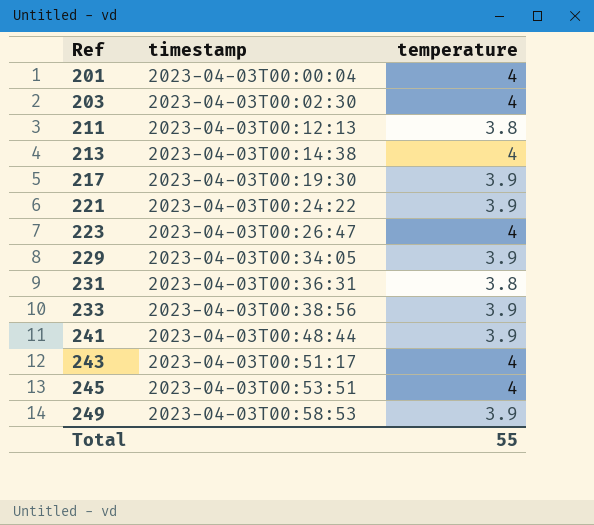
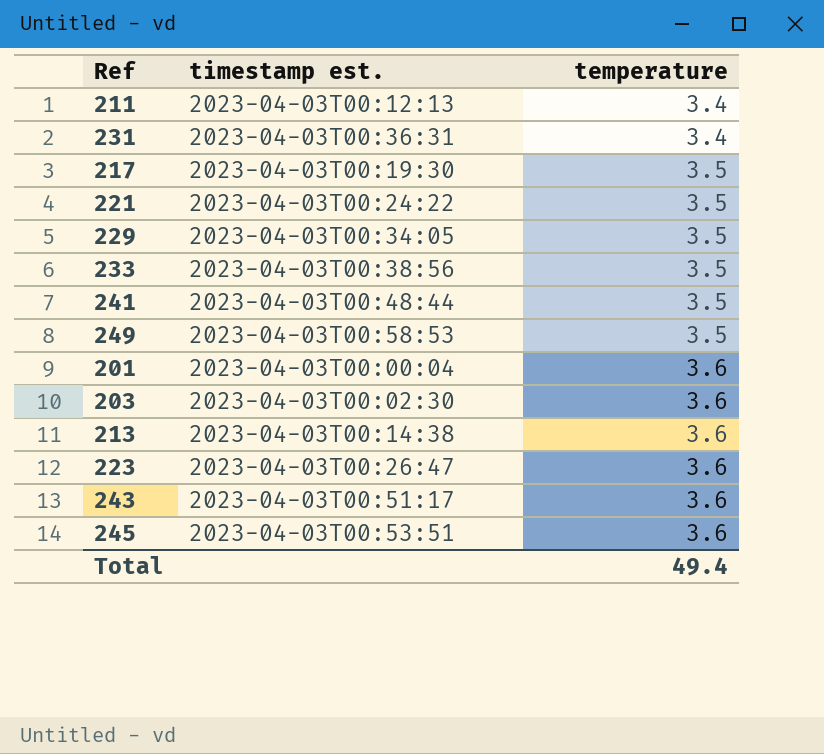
row order: Ref ascending -> temperature ascending
column name: timestamp -> timestamp est.
211 | temperature: 3.8 -> 3.4
231 | temperature: 3.8 -> 3.4
217 | temperature: 3.9 -> 3.5
221 | temperature: 3.9 -> 3.5
229 | temperature: 3.9 -> 3.5
233 | temperature: 3.9 -> 3.5
241 | temperature: 3.9 -> 3.5
249 | temperature: 3.9 -> 3.5
201 | temperature: 4 -> 3.6
203 | temperature: 4 -> 3.6
213 | temperature: 4 -> 3.6
223 | temperature: 4 -> 3.6
243 | temperature: 4 -> 3.6
245 | temperature: 4 -> 3.6
Total | temperature: 55 -> 49.4

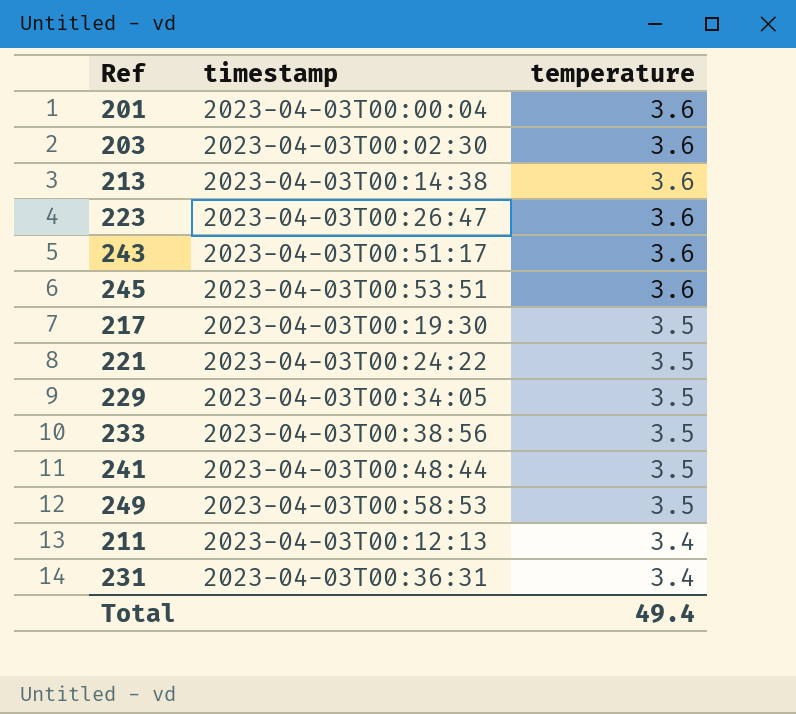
row order: temperature ascending -> temperature descending
column name: timestamp est. -> timestamp

